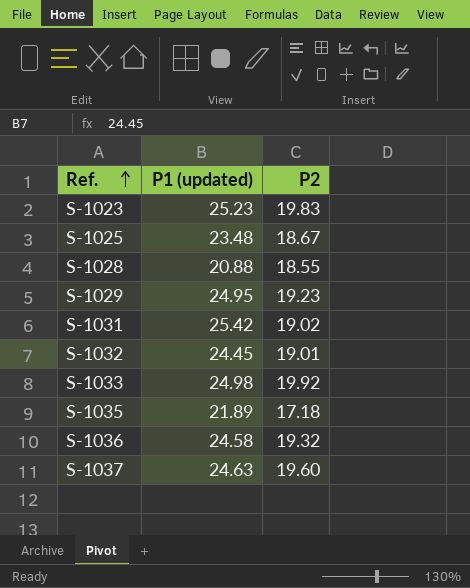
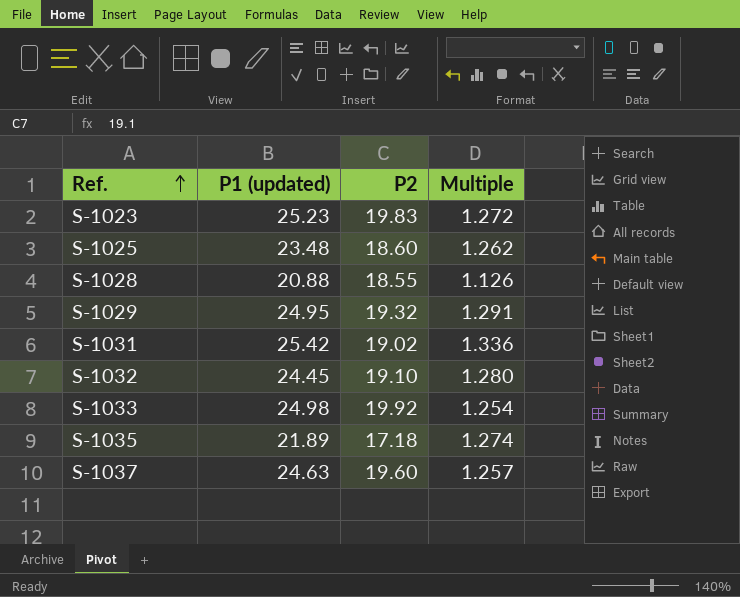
column Multiple | formula: none -> [P1 (updated)] / [P2]
row S-1036: 24.58 | 19.32 -> none
S-1025 | P2: 18.67 -> 18.60
S-1029 | P2: 19.23 -> 19.32
S-1032 | P2: 19.01 -> 19.10

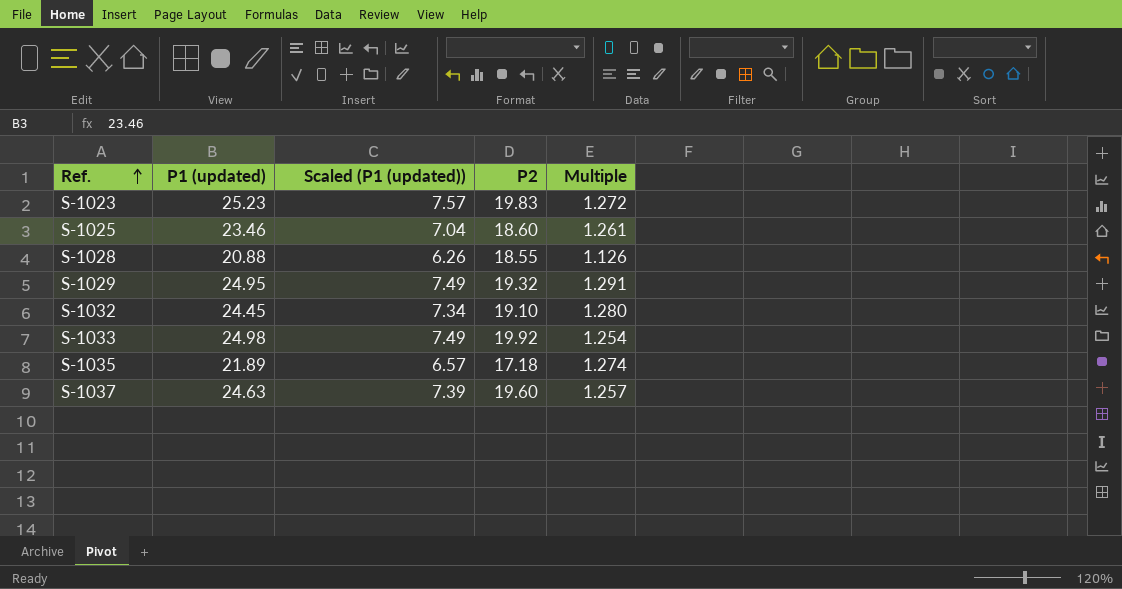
column Scaled (P1 (updated)) | formula: none -> [P1 (updated)] * 0.3
row S-1031: 25.42 | 19.02 | 1.336 -> none
S-1025 | P1 (updated): 23.48 -> 23.46
S-1025 | Multiple: 1.262 -> 1.261

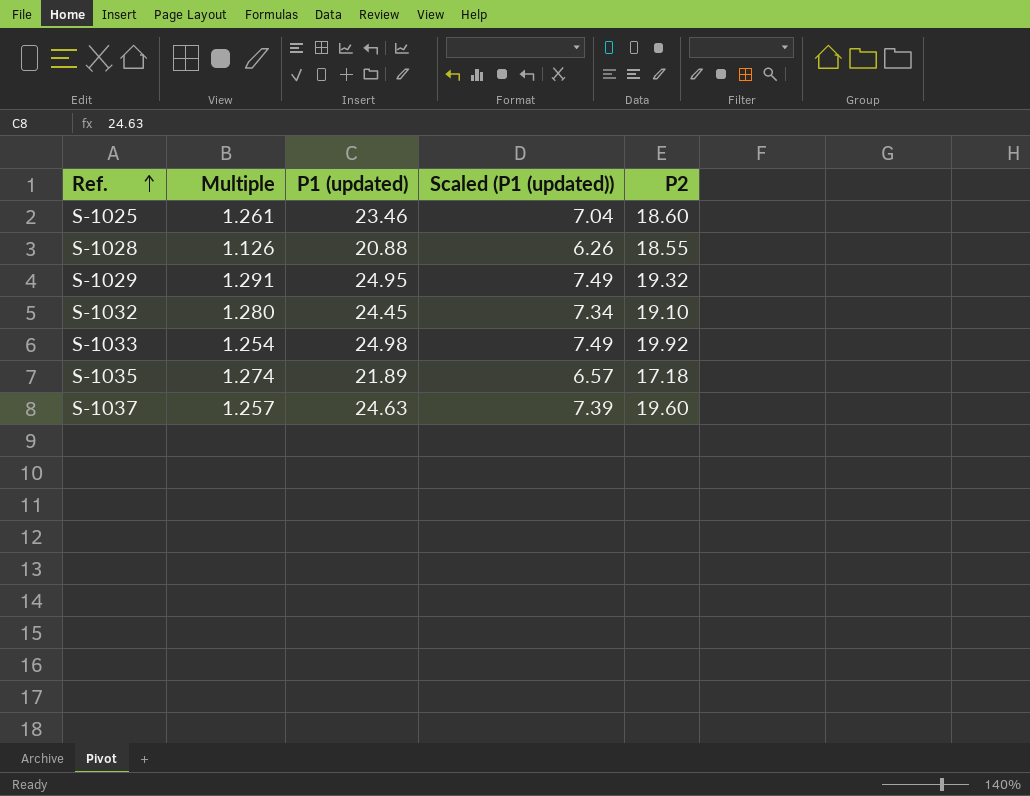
column Multiple | position: 5 -> 2
row S-1023: 25.23 | 7.57 | 19.83 | 1.272 -> none

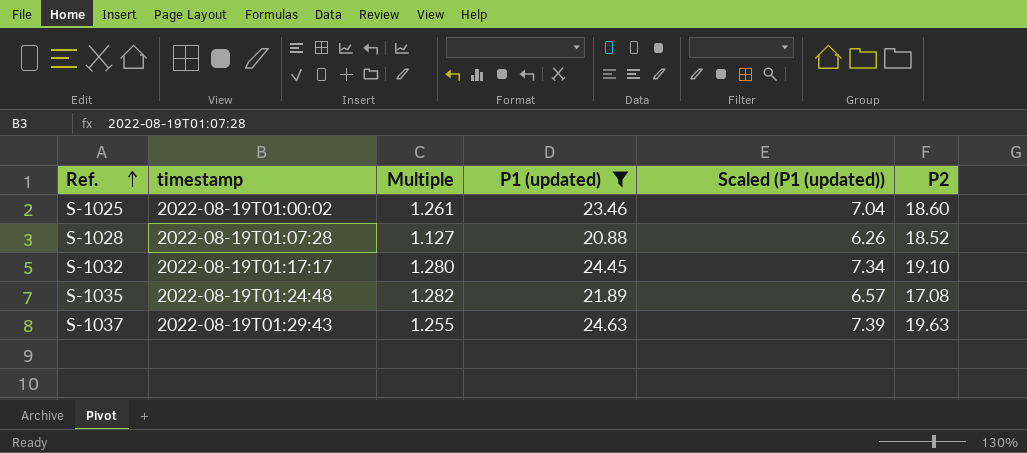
filter: none -> P1 (updated) <= 24.63
column timestamp | position: none -> 2
S-1028 | Multiple: 1.126 -> 1.127
S-1028 | P2: 18.55 -> 18.52
S-1035 | Multiple: 1.274 -> 1.282
S-1035 | P2: 17.18 -> 17.08
S-1037 | Multiple: 1.257 -> 1.255
S-1037 | P2: 19.60 -> 19.63

